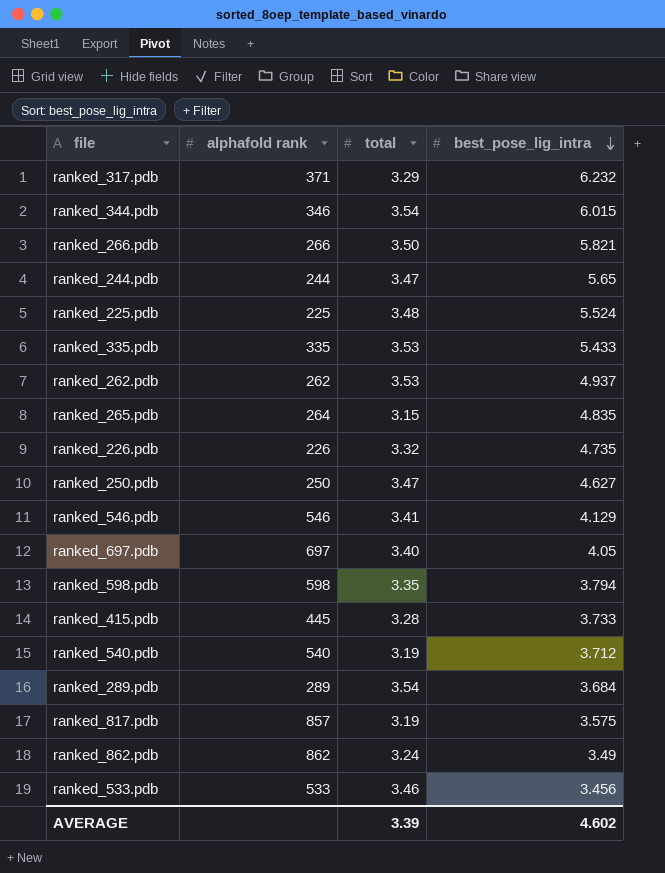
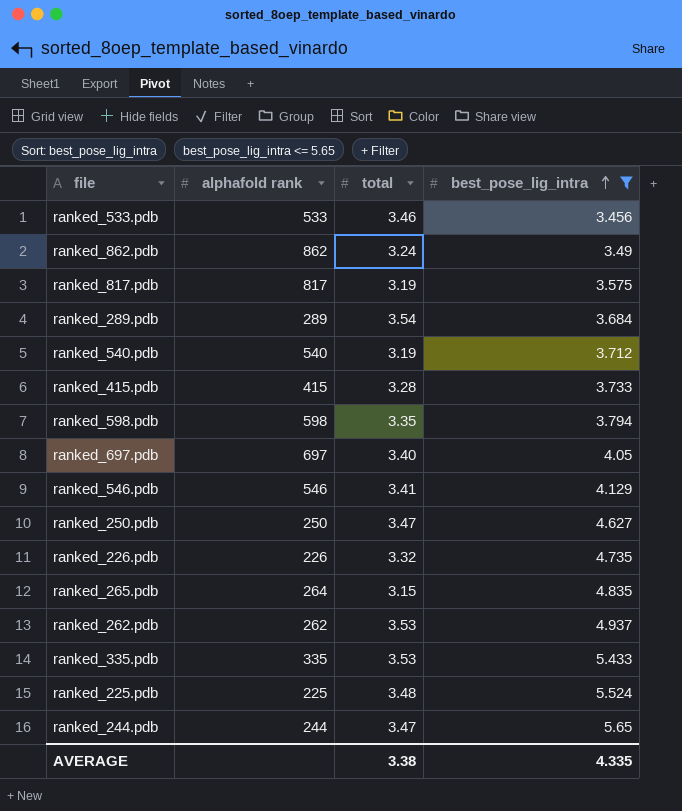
filter: none -> best_pose_lig_intra <= 5.65
row order: best_pose_lig_intra descending -> best_pose_lig_intra ascending
ranked_817.pdb | alphafold rank: 857 -> 817
ranked_415.pdb | alphafold rank: 445 -> 415
AVERAGE | total: 3.39 -> 3.38
AVERAGE | best_pose_lig_intra: 4.602 -> 4.335

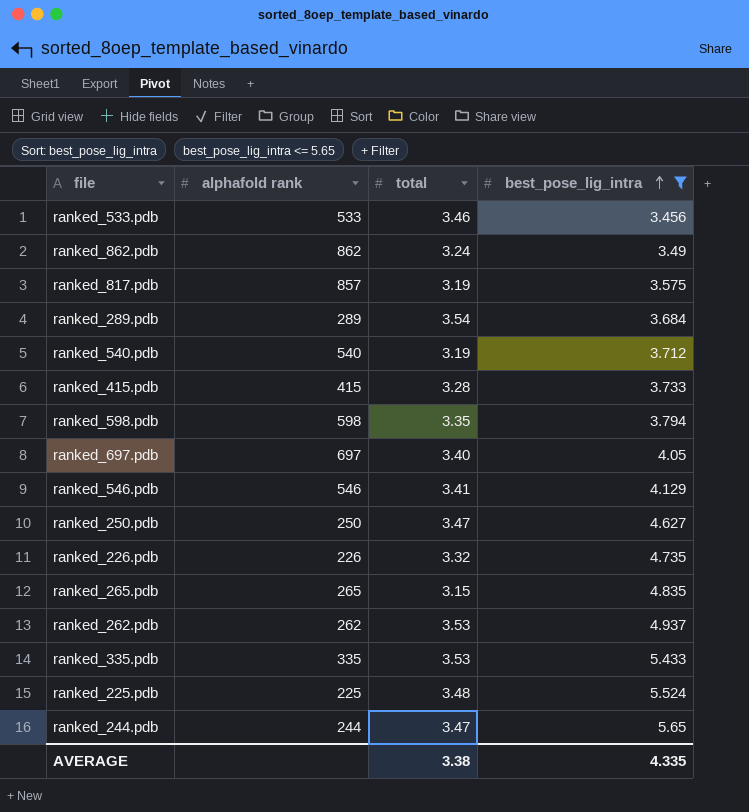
ranked_817.pdb | alphafold rank: 817 -> 857
ranked_265.pdb | alphafold rank: 264 -> 265

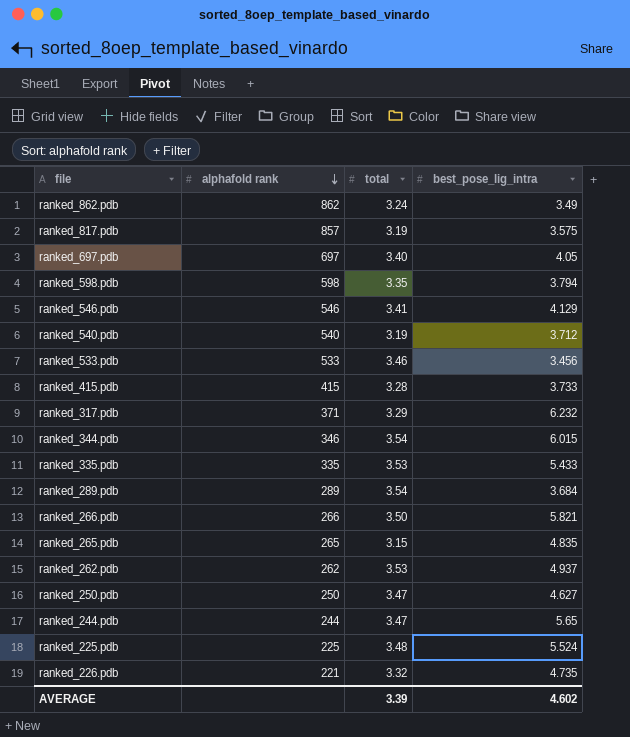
filter: best_pose_lig_intra <= 5.65 -> none
row order: best_pose_lig_intra ascending -> alphafold rank descending
ranked_226.pdb | alphafold rank: 226 -> 221
AVERAGE | total: 3.38 -> 3.39
AVERAGE | best_pose_lig_intra: 4.335 -> 4.602

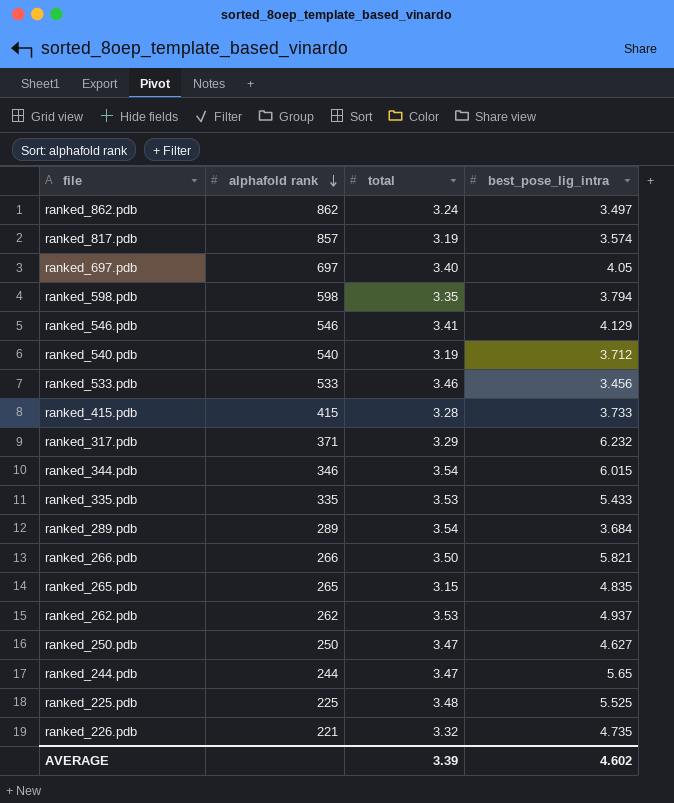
ranked_862.pdb | best_pose_lig_intra: 3.49 -> 3.497
ranked_817.pdb | best_pose_lig_intra: 3.575 -> 3.574
ranked_225.pdb | best_pose_lig_intra: 5.524 -> 5.525

